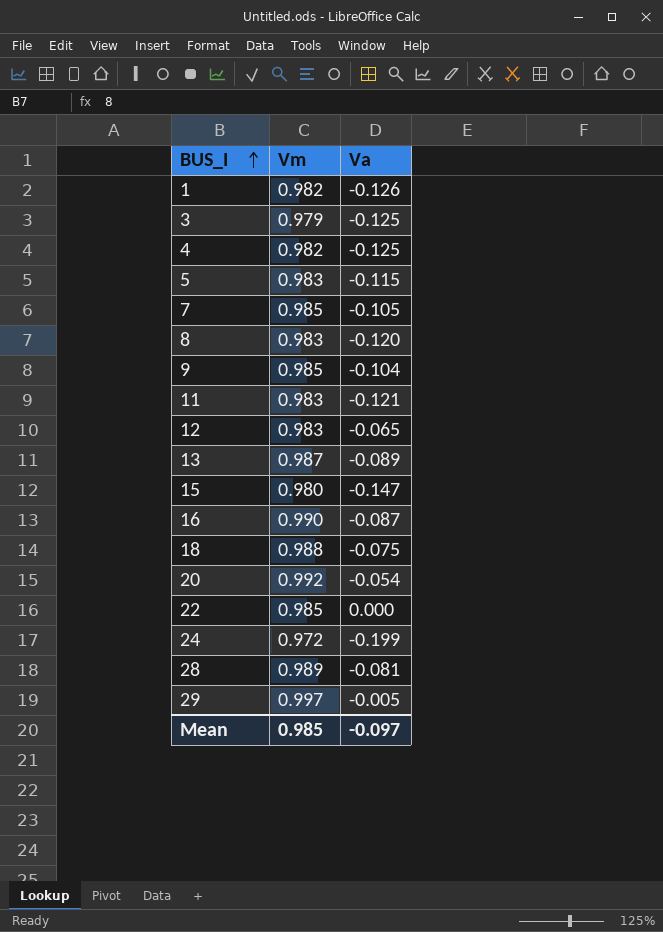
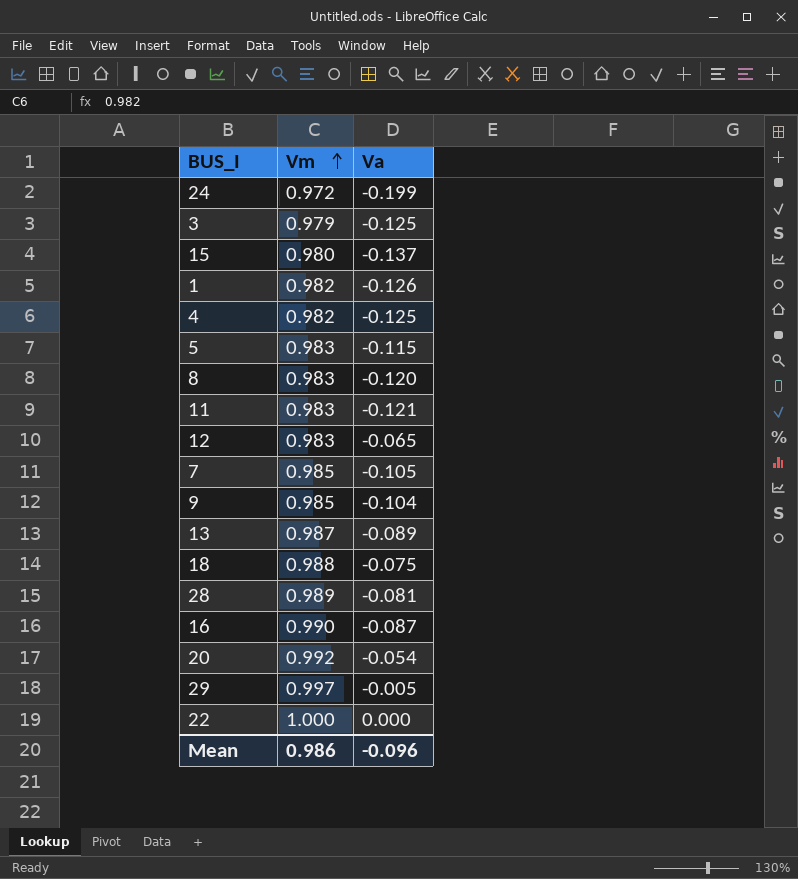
row order: BUS_I ascending -> Vm ascending
15 | Va: -0.147 -> -0.137
22 | Vm: 0.985 -> 1.000
Mean | Vm: 0.985 -> 0.986
Mean | Va: -0.097 -> -0.096

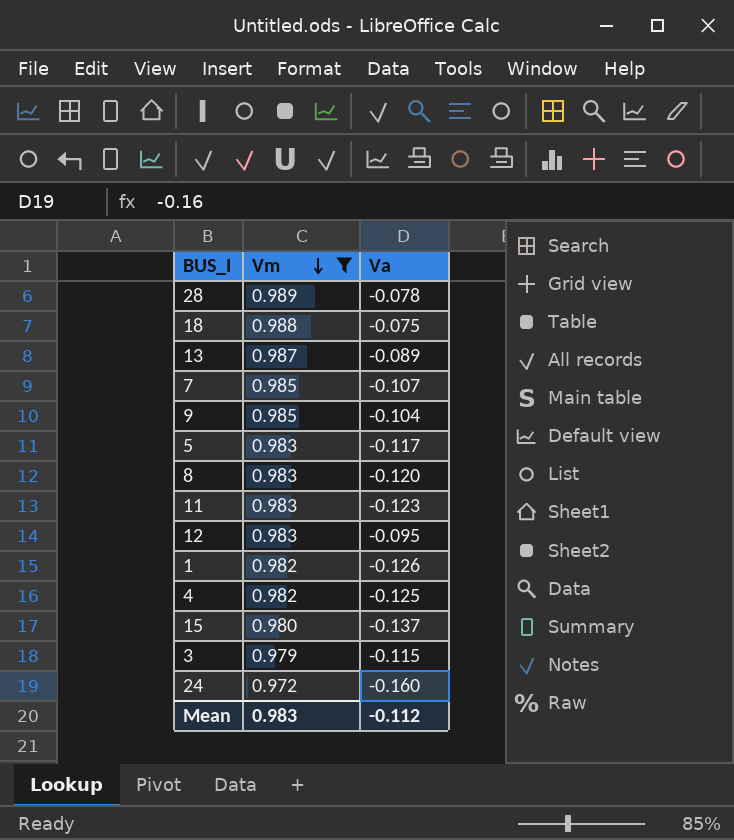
filter: none -> Vm <= 0.989
row order: Vm ascending -> Vm descending
28 | Va: -0.081 -> -0.078
7 | Va: -0.105 -> -0.107
5 | Va: -0.115 -> -0.117
11 | Va: -0.121 -> -0.123
12 | Va: -0.065 -> -0.095
3 | Va: -0.125 -> -0.115
24 | Va: -0.199 -> -0.160
Mean | Vm: 0.986 -> 0.983
Mean | Va: -0.096 -> -0.112

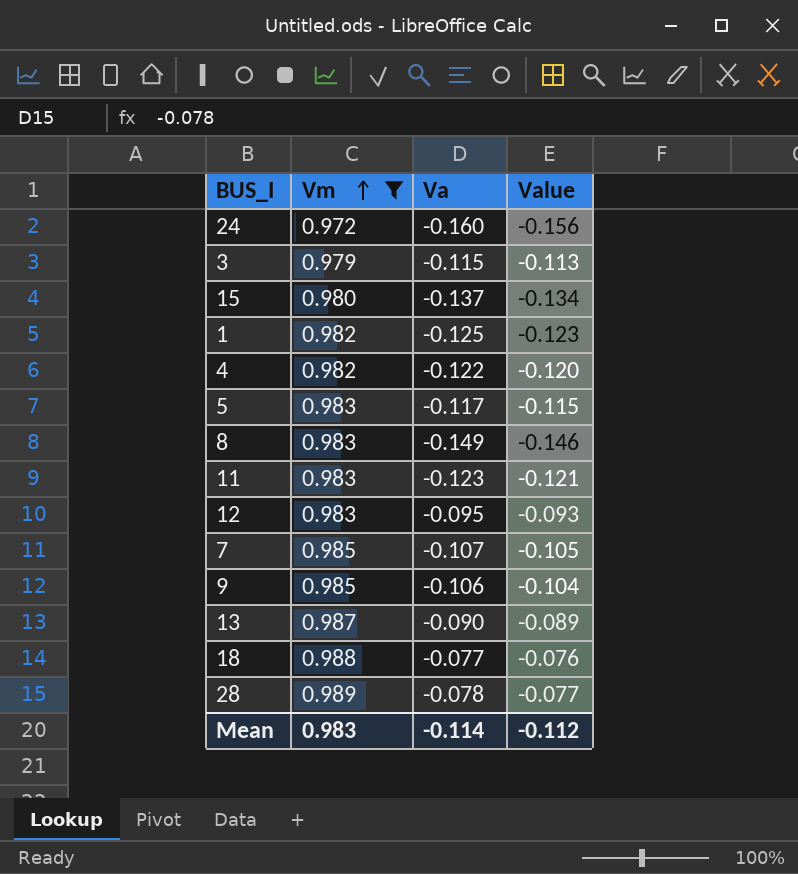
row order: Vm descending -> Vm ascending
column Value | formula: none -> [Vm] * [Va]
1 | Va: -0.126 -> -0.125
4 | Va: -0.125 -> -0.122
8 | Va: -0.120 -> -0.149
9 | Va: -0.104 -> -0.106
13 | Va: -0.089 -> -0.090
18 | Va: -0.075 -> -0.077
Mean | Va: -0.112 -> -0.114

